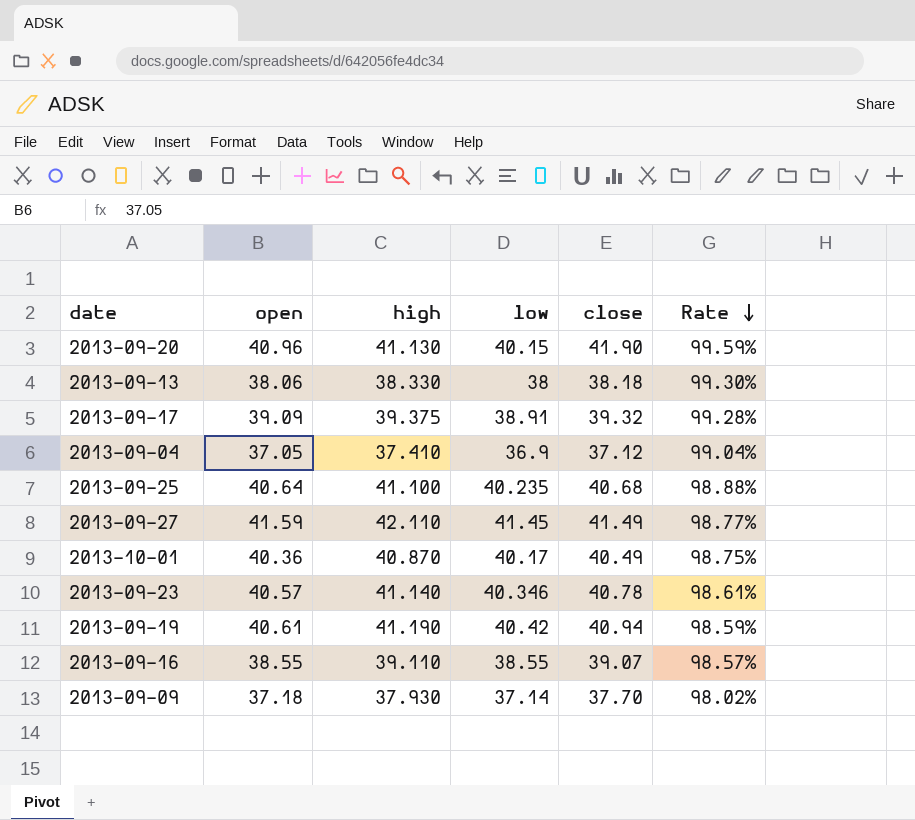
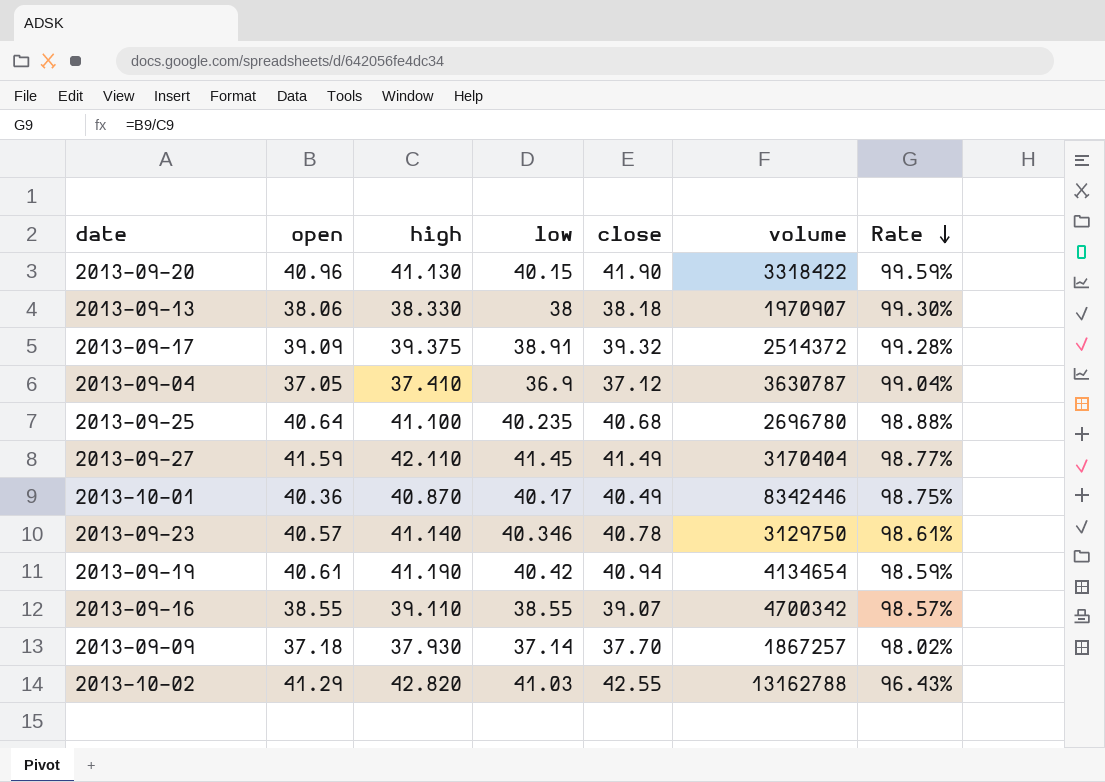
column volume | position: none -> 6
row 2013-10-02: none -> 41.29 | 42.820 | 41.03 | 42.55 | 13162788 | 96.43%

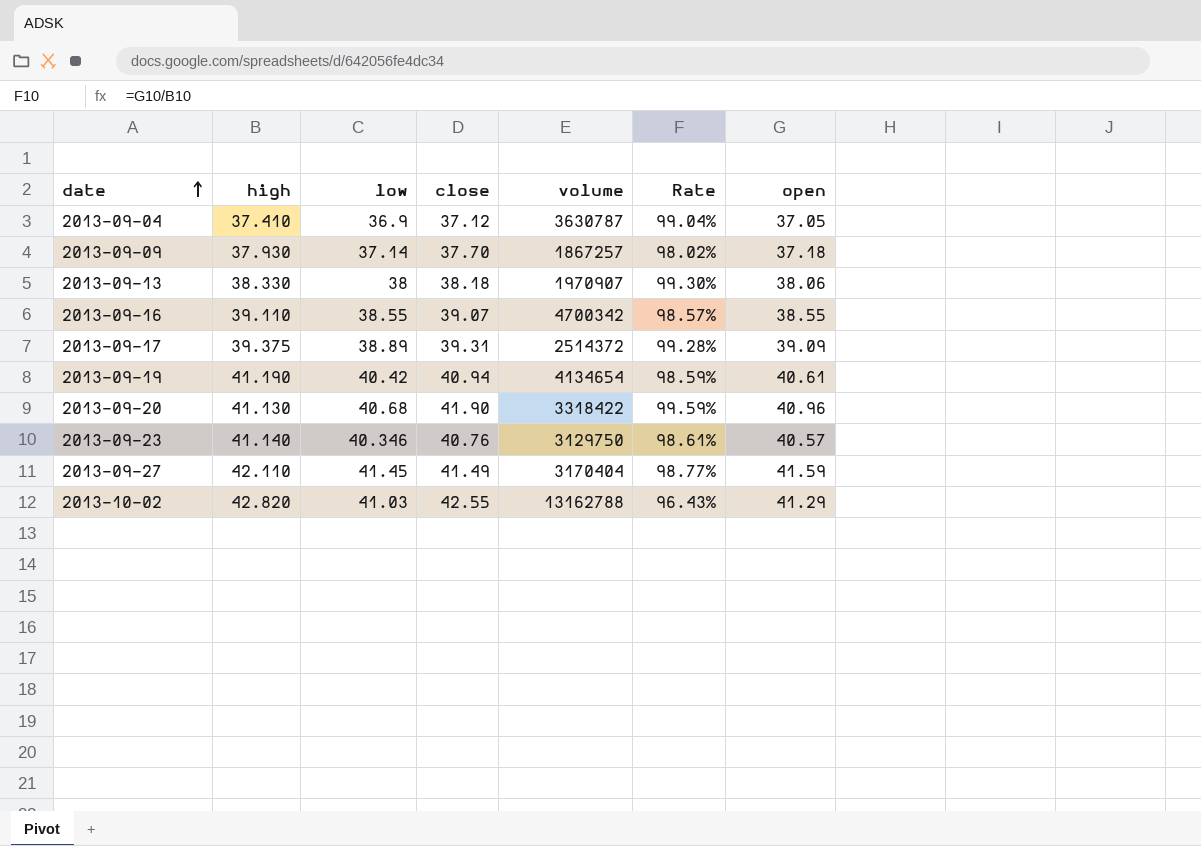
row order: Rate descending -> date ascending
column open | position: 2 -> 7
row 2013-09-25: 40.64 | 41.100 | 40.235 | 40.68 | 2696780 | 98.88% -> none
row 2013-10-01: 40.36 | 40.870 | 40.17 | 40.49 | 8342446 | 98.75% -> none
2013-09-17 | low: 38.91 -> 38.89
2013-09-17 | close: 39.32 -> 39.31
2013-09-20 | low: 40.15 -> 40.68
2013-09-23 | close: 40.78 -> 40.76

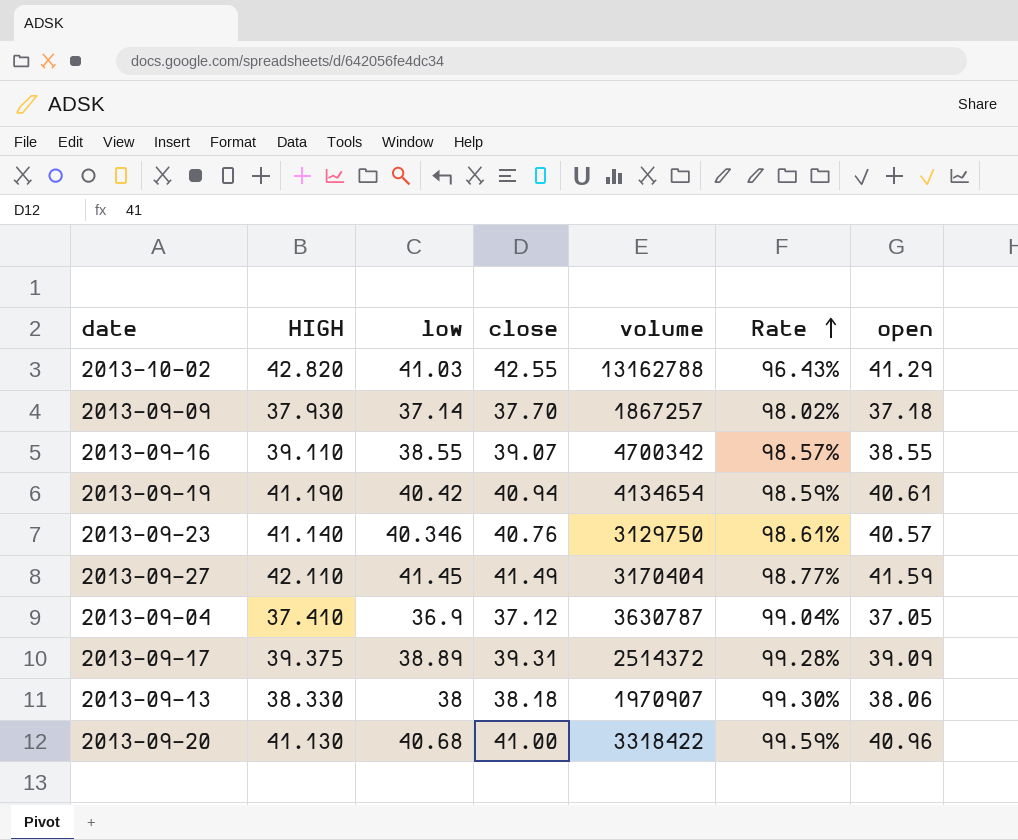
row order: date ascending -> Rate ascending
column name: high -> HIGH
2013-09-20 | close: 41.90 -> 41.00

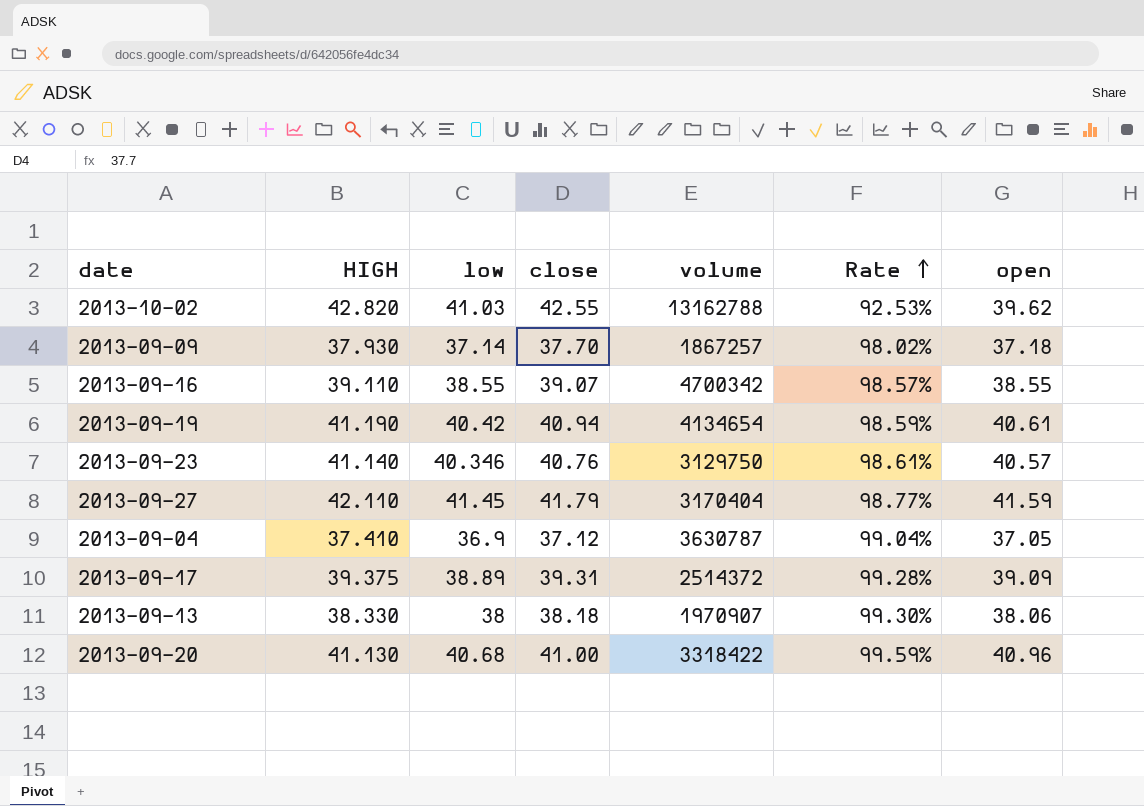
2013-10-02 | Rate: 96.43% -> 92.53%
2013-10-02 | open: 41.29 -> 39.62
2013-09-27 | close: 41.49 -> 41.79

